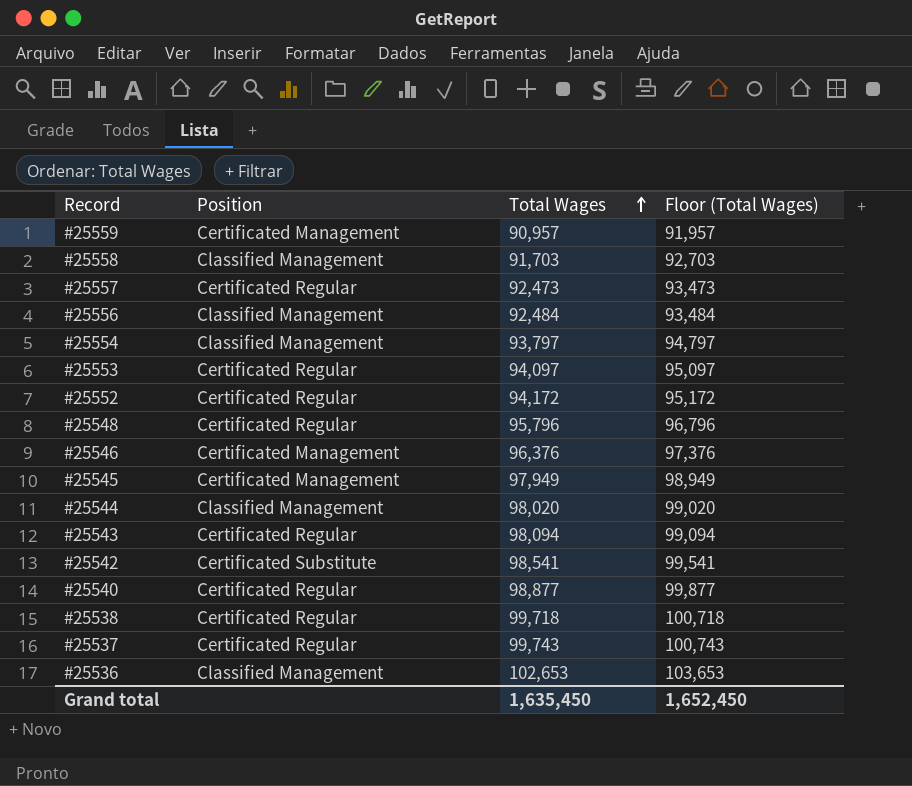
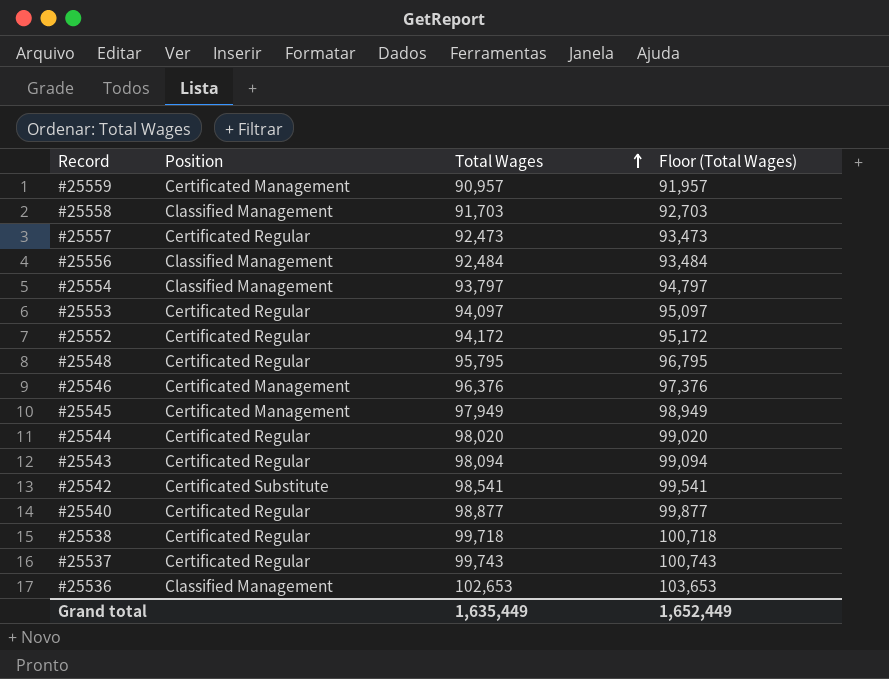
#25548 | Total Wages: 95,796 -> 95,795
#25548 | Floor (Total Wages): 96,796 -> 96,795
#25544 | Position: Classified Management -> Certificated Regular
Grand total | Total Wages: 1,635,450 -> 1,635,449
Grand total | Floor (Total Wages): 1,652,450 -> 1,652,449

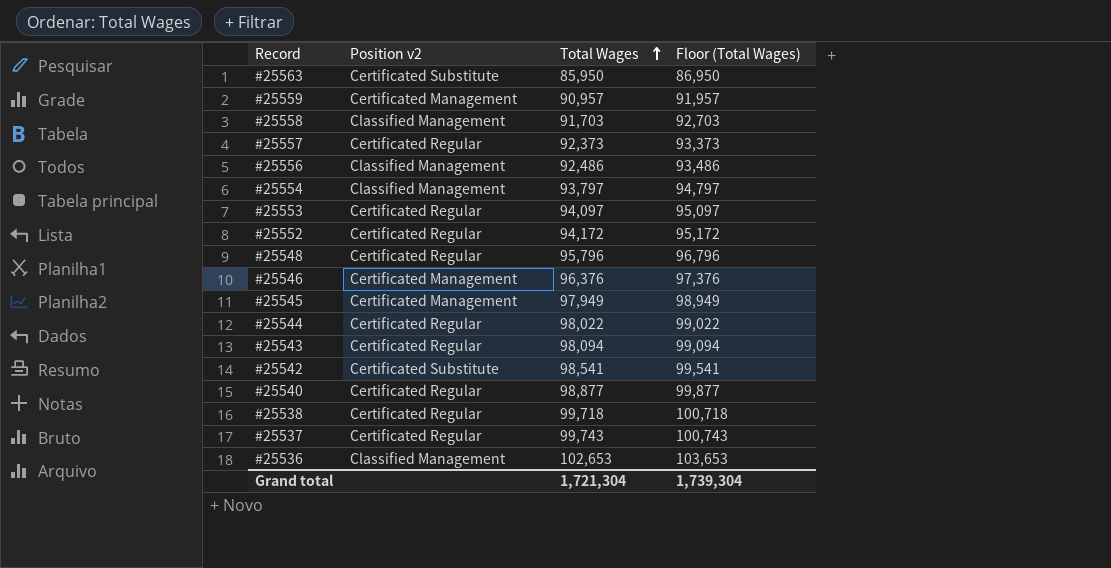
column name: Position -> Position v2
row #25563: none -> Certificated Substitute | 85,950 | 86,950
#25557 | Total Wages: 92,473 -> 92,373
#25557 | Floor (Total Wages): 93,473 -> 93,373
#25556 | Total Wages: 92,484 -> 92,486
#25556 | Floor (Total Wages): 93,484 -> 93,486
#25548 | Total Wages: 95,795 -> 95,796
#25548 | Floor (Total Wages): 96,795 -> 96,796
#25544 | Total Wages: 98,020 -> 98,022
#25544 | Floor (Total Wages): 99,020 -> 99,022
Grand total | Total Wages: 1,635,449 -> 1,721,304
Grand total | Floor (Total Wages): 1,652,449 -> 1,739,304

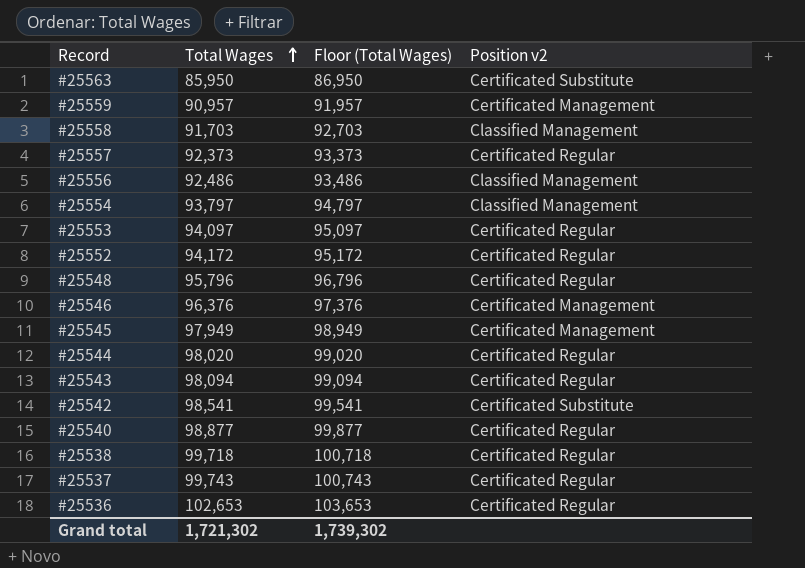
column Position v2 | position: 2 -> 4
#25544 | Total Wages: 98,022 -> 98,020
#25544 | Floor (Total Wages): 99,022 -> 99,020
#25536 | Position v2: Classified Management -> Certificated Regular
Grand total | Total Wages: 1,721,304 -> 1,721,302
Grand total | Floor (Total Wages): 1,739,304 -> 1,739,302

